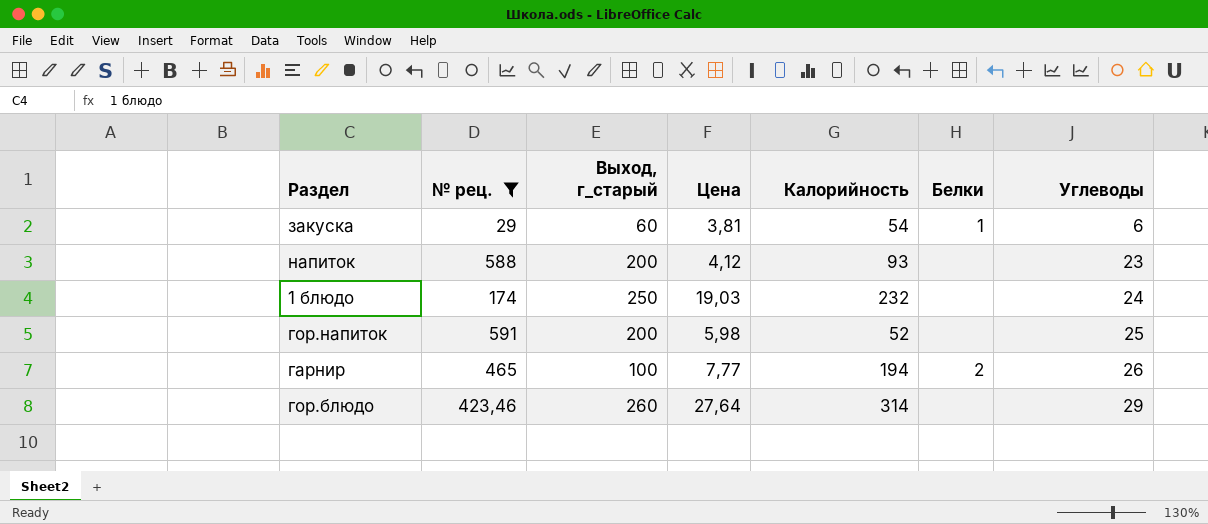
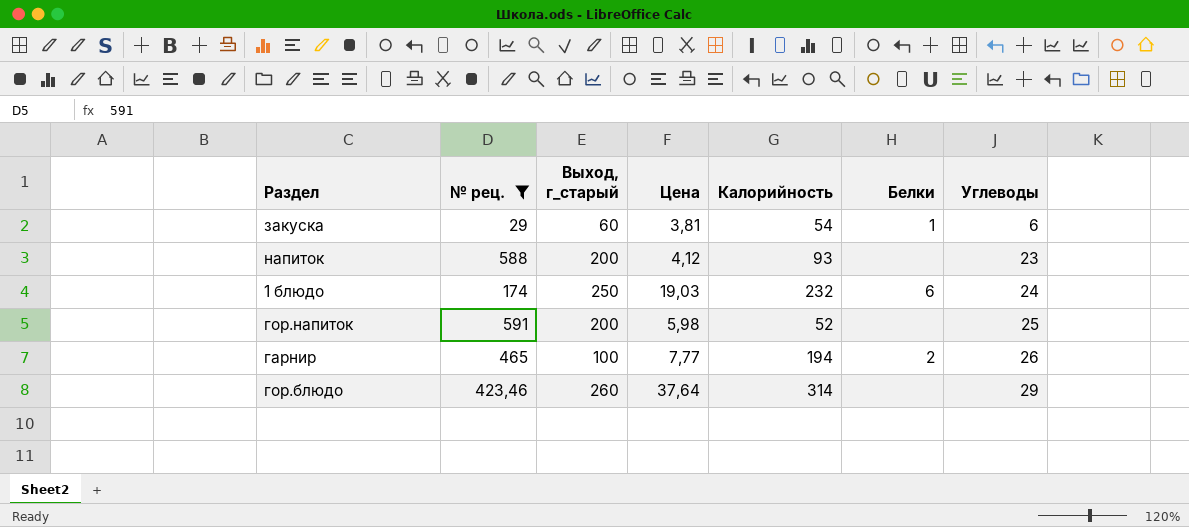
1 блюдо | Белки: none -> 6
гор.блюдо | Цена: 27,64 -> 37,64

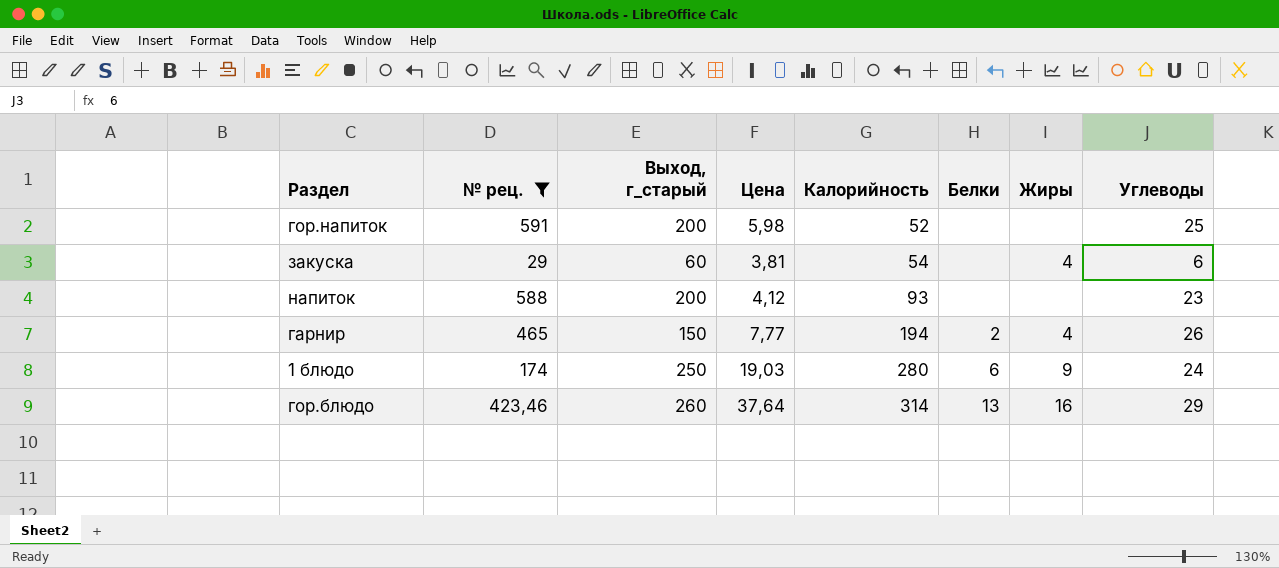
row order: Углеводы ascending -> Калорийность ascending
column Жиры | position: none -> 7
закуска | Белки: 1 -> none
гарнир | Выход, г_старый: 100 -> 150
1 блюдо | Калорийность: 232 -> 280
гор.блюдо | Белки: none -> 13

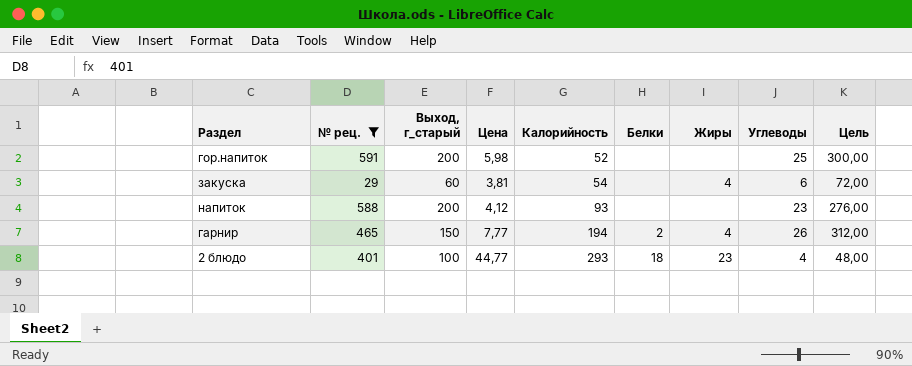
column Цель | formula: none -> [Углеводы] * 12
row 1 блюдо: 174 | 250 | 19,03 | 280 | 6 | 9 | 24 -> none
row гор.блюдо: 423,46 | 260 | 37,64 | 314 | 13 | 16 | 29 -> none
row 2 блюдо: none -> 401 | 100 | 44,77 | 293 | 18 | 23 | 4 | 48,00

